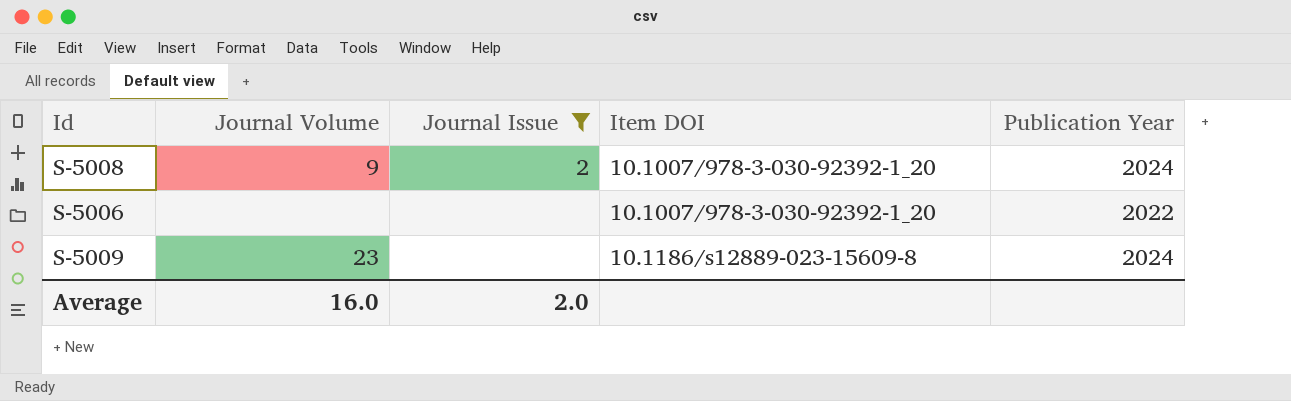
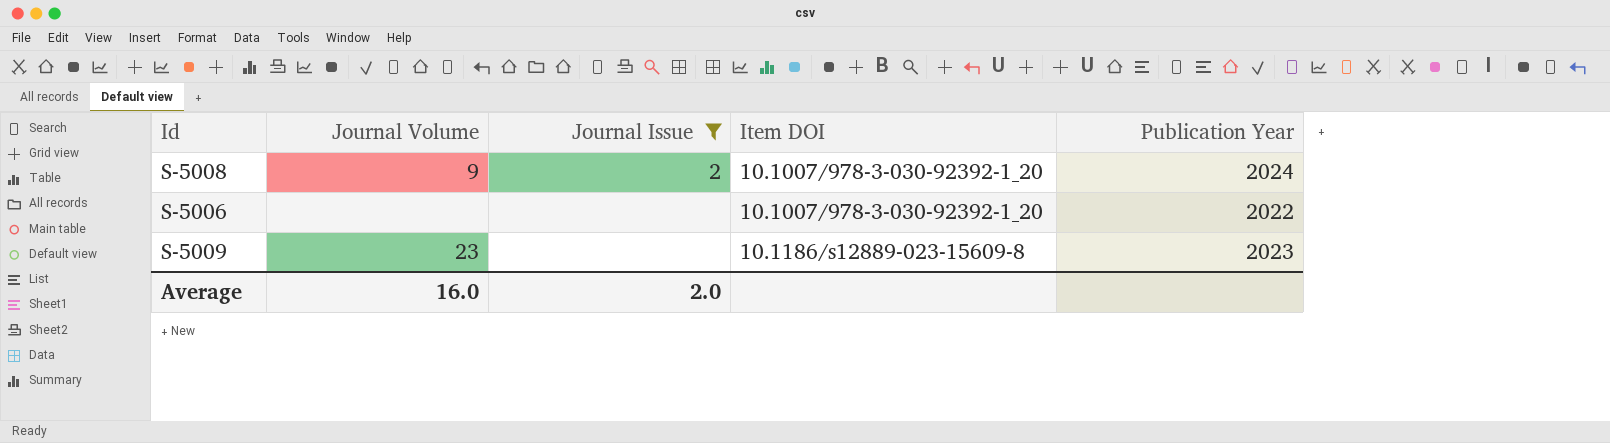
S-5009 | Publication Year: 2024 -> 2023

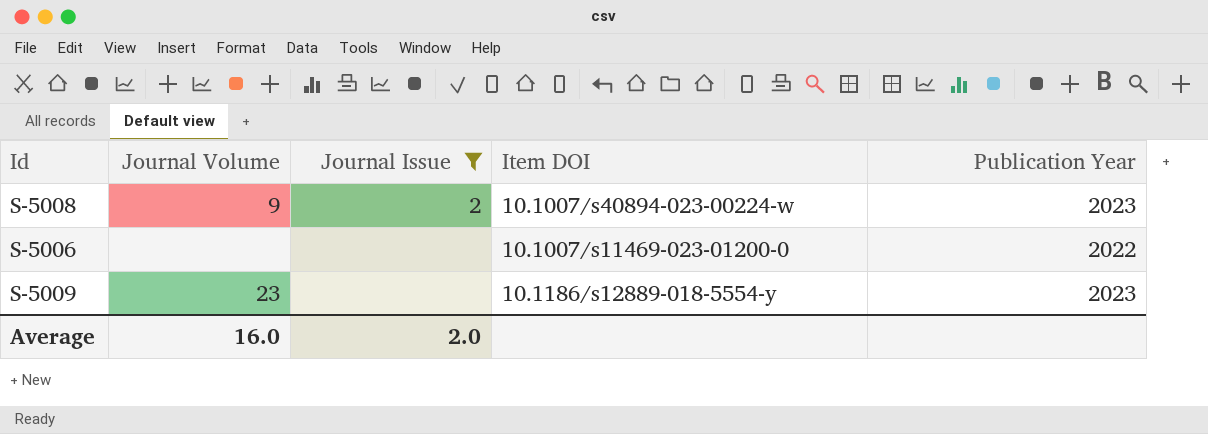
S-5008 | Item DOI: 10.1007/978-3-030-92392-1_20 -> 10.1007/s40894-023-00224-w
S-5008 | Publication Year: 2024 -> 2023
S-5006 | Item DOI: 10.1007/978-3-030-92392-1_20 -> 10.1007/s11469-023-01200-0
S-5009 | Item DOI: 10.1186/s12889-023-15609-8 -> 10.1186/s12889-018-5554-y

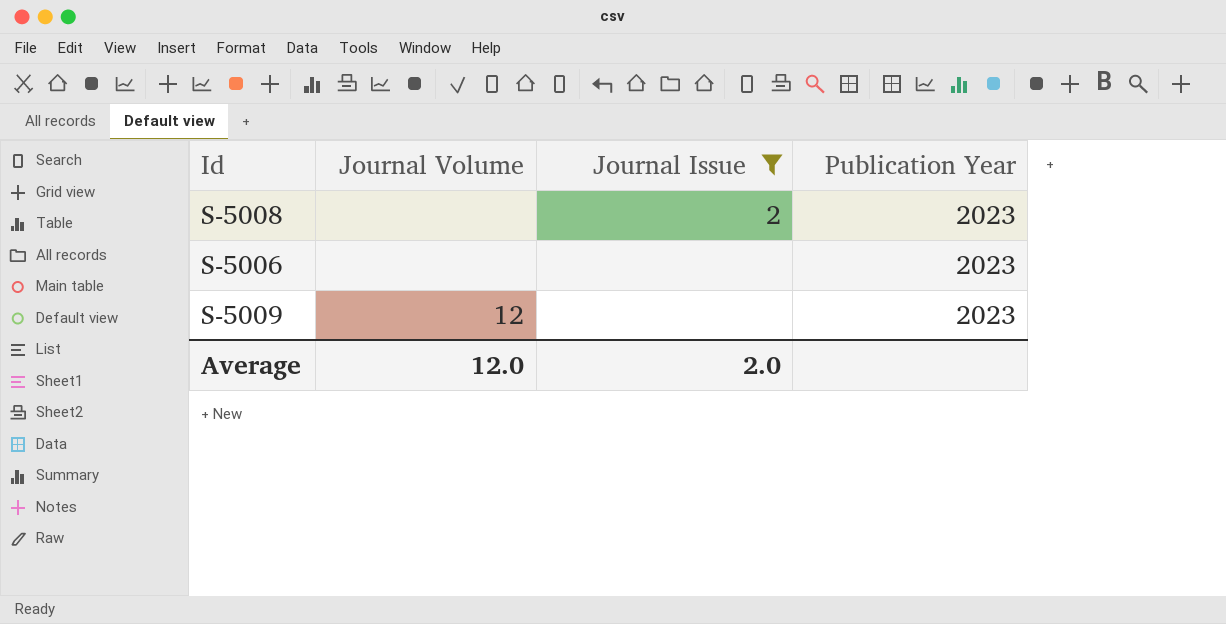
column Item DOI | position: 4 -> none
S-5008 | Journal Volume: 9 -> none
S-5006 | Publication Year: 2022 -> 2023
S-5009 | Journal Volume: 23 -> 12
Average | Journal Volume: 16.0 -> 12.0

